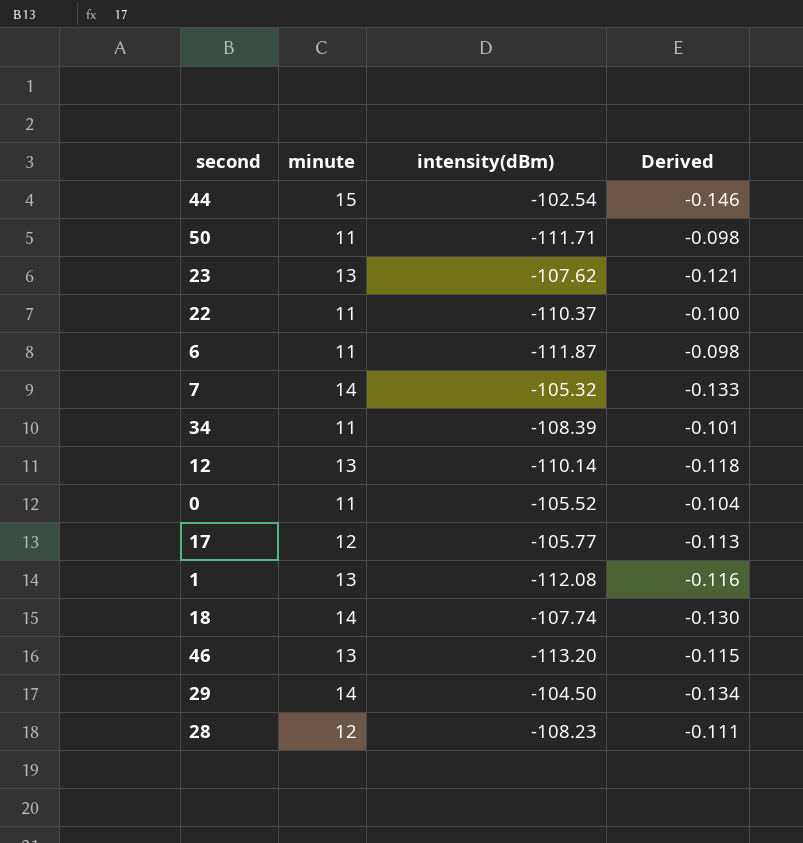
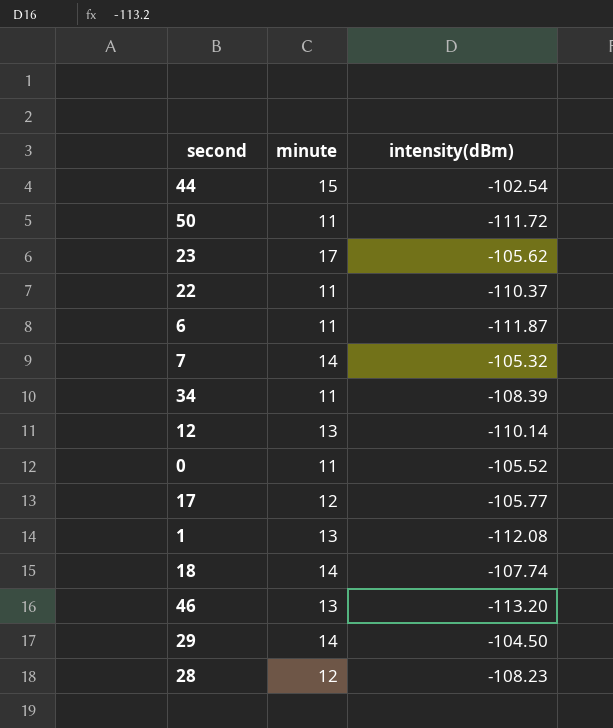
column Derived | formula: [minute] / [intensity(dBm)] -> none
50 | intensity(dBm): -111.71 -> -111.72
23 | minute: 13 -> 17
23 | intensity(dBm): -107.62 -> -105.62

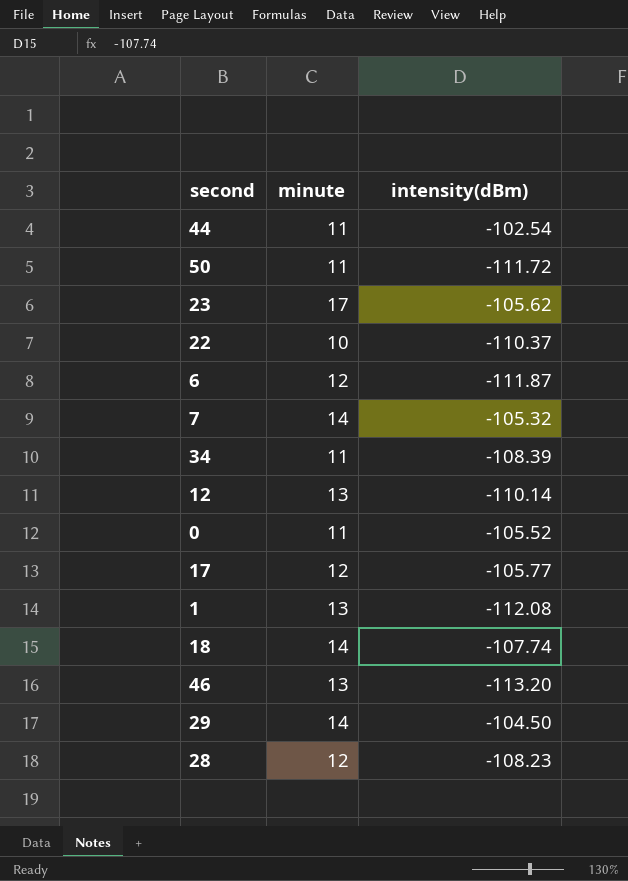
44 | minute: 15 -> 11
22 | minute: 11 -> 10
6 | minute: 11 -> 12

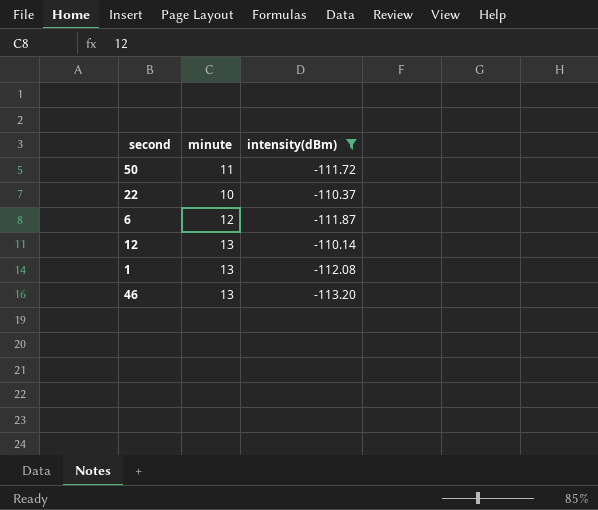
filter: none -> intensity(dBm) <= -110.14

